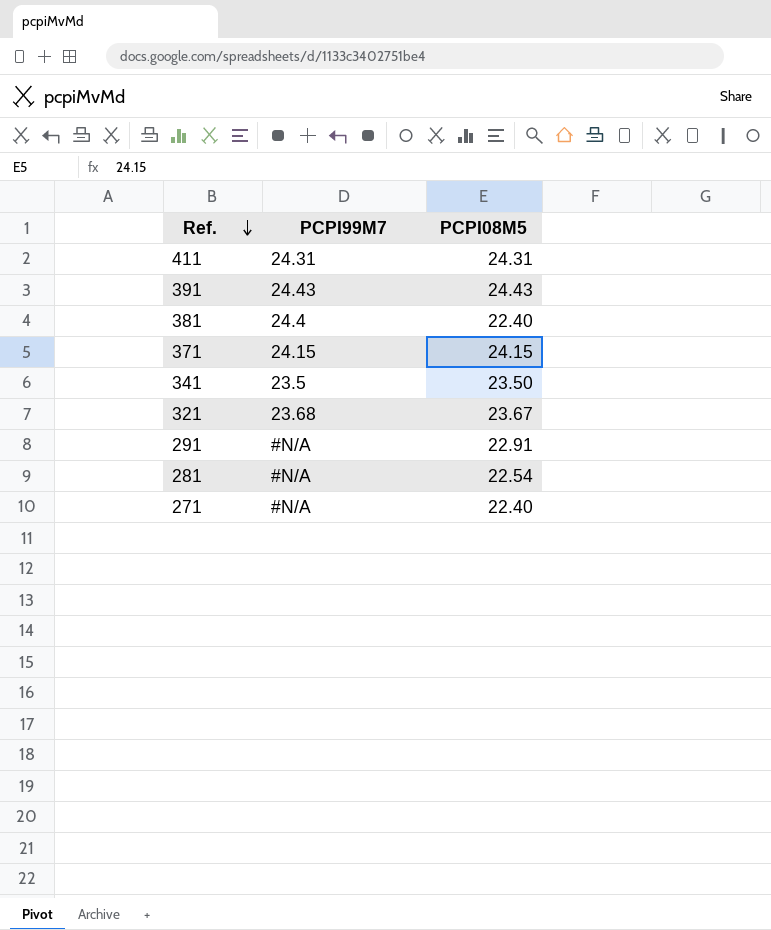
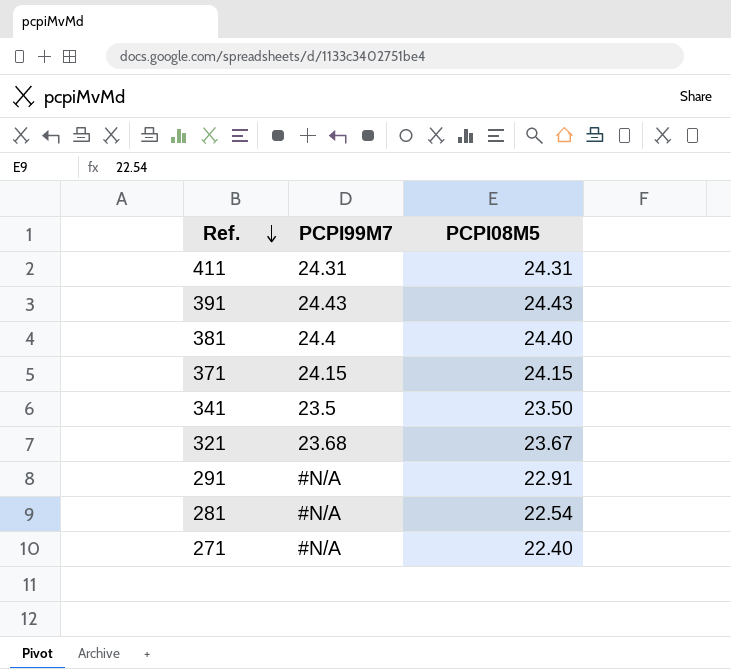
381 | PCPI08M5: 22.40 -> 24.40

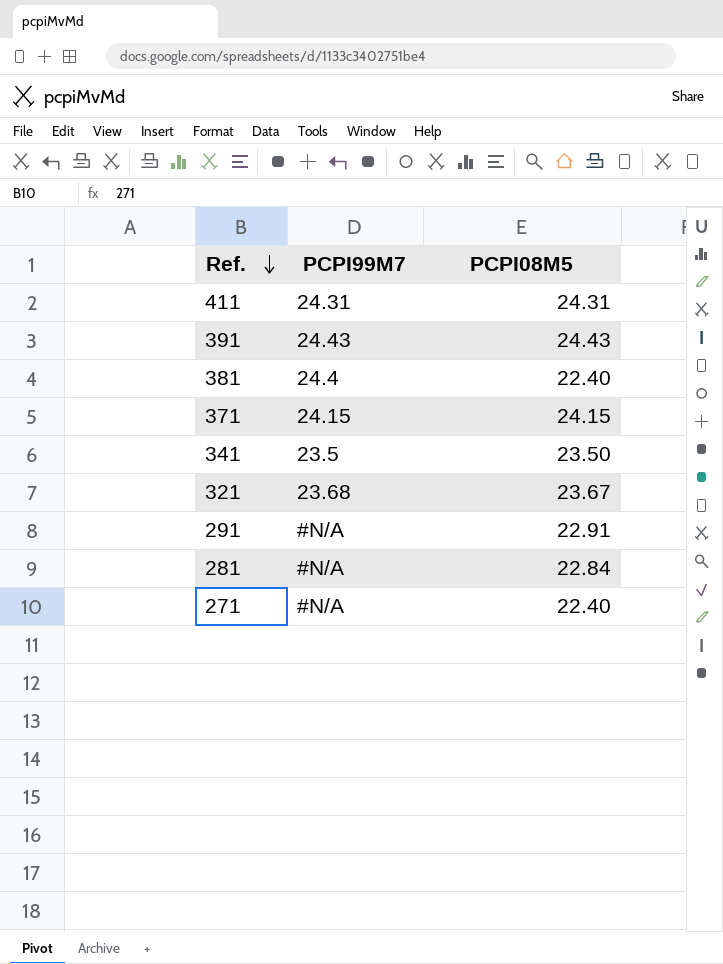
381 | PCPI08M5: 24.40 -> 22.40
281 | PCPI08M5: 22.54 -> 22.84

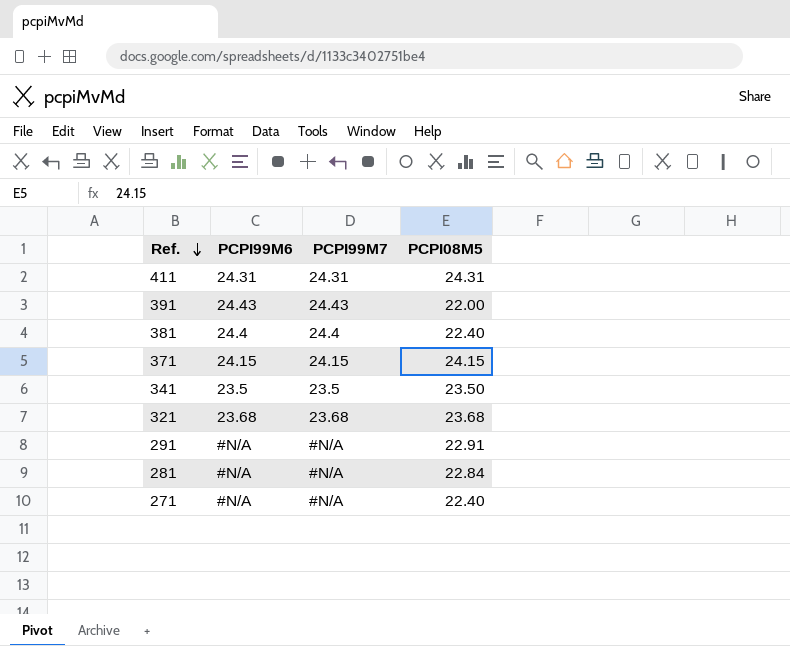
column PCPI99M6 | position: none -> 2
391 | PCPI08M5: 24.43 -> 22.00
321 | PCPI08M5: 23.67 -> 23.68

